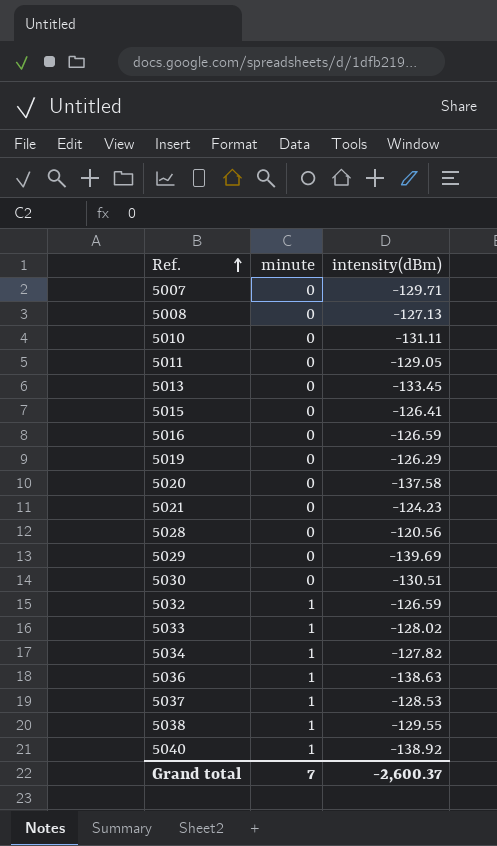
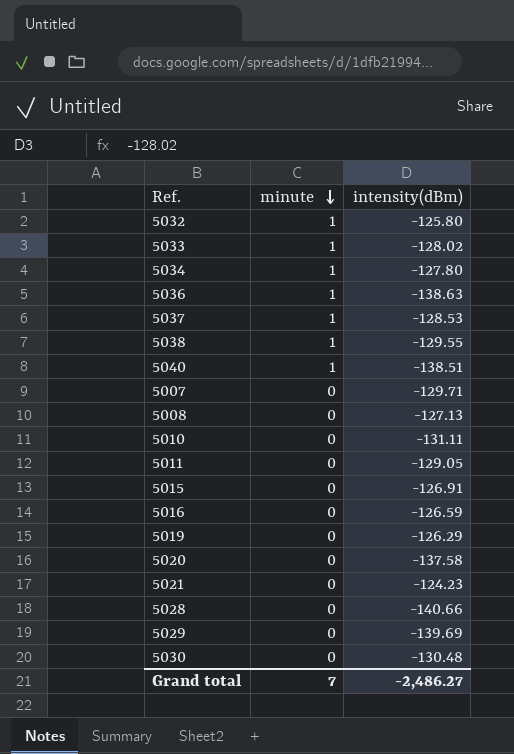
row order: Ref. ascending -> minute descending
row 5013: 0 | -133.45 -> none
5032 | intensity(dBm): -126.59 -> -125.80
5034 | intensity(dBm): -127.82 -> -127.80
5040 | intensity(dBm): -138.92 -> -138.51
5015 | intensity(dBm): -126.41 -> -126.91
5028 | intensity(dBm): -120.56 -> -140.66
5030 | intensity(dBm): -130.51 -> -130.48
Grand total | intensity(dBm): -2,600.37 -> -2,486.27

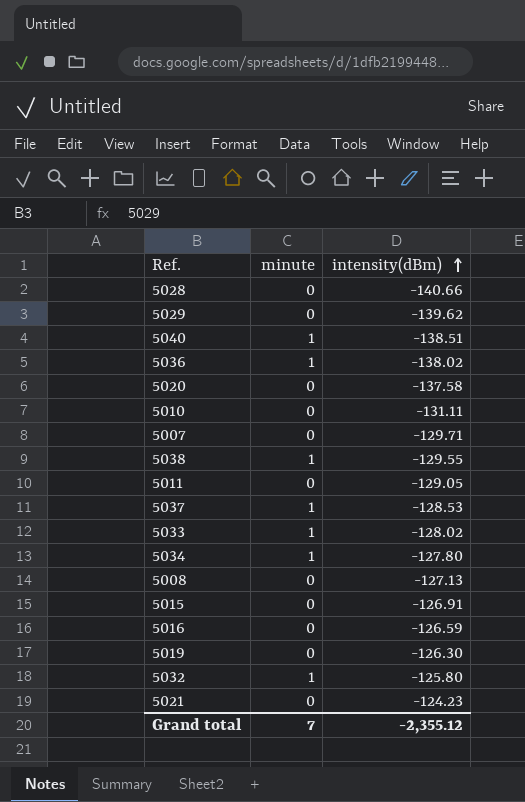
row order: minute descending -> intensity(dBm) ascending
row 5030: 0 | -130.48 -> none
5029 | intensity(dBm): -139.69 -> -139.62
5036 | intensity(dBm): -138.63 -> -138.02
5019 | intensity(dBm): -126.29 -> -126.30
Grand total | intensity(dBm): -2,486.27 -> -2,355.12

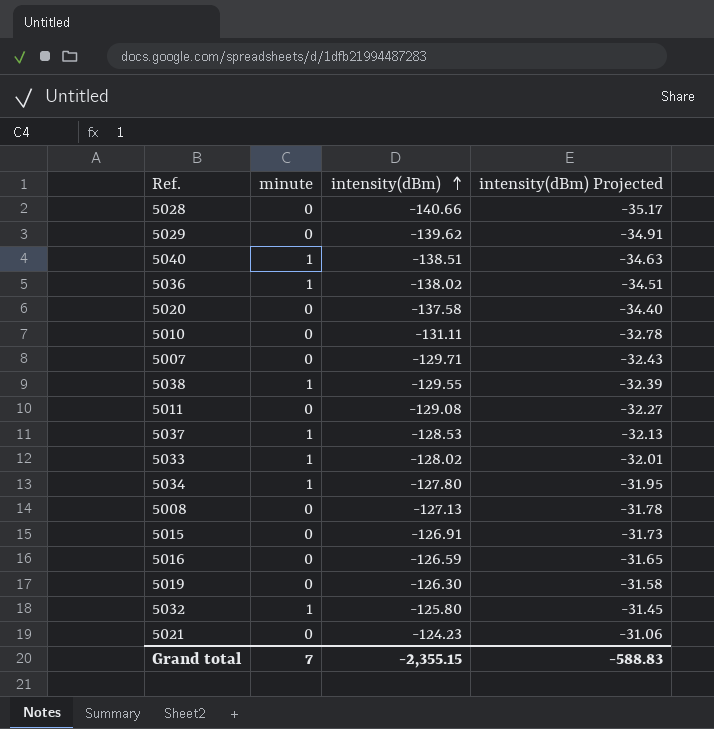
column intensity(dBm) Projected | formula: none -> [intensity(dBm)] * 0.25
5011 | intensity(dBm): -129.05 -> -129.08
Grand total | intensity(dBm): -2,355.12 -> -2,355.15

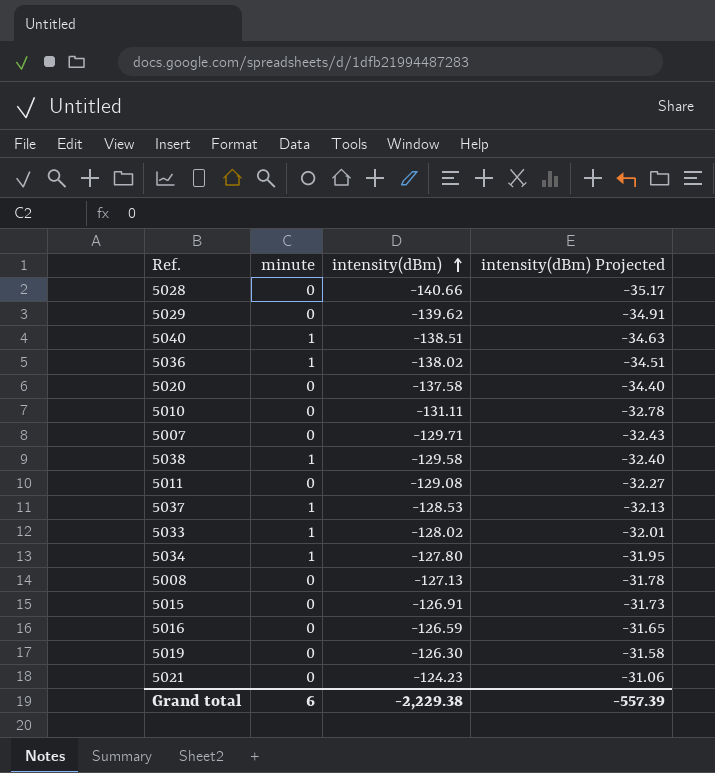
row 5032: 1 | -125.80 | -31.45 -> none
5038 | intensity(dBm): -129.55 -> -129.58
5038 | intensity(dBm) Projected: -32.39 -> -32.40
Grand total | minute: 7 -> 6
Grand total | intensity(dBm): -2,355.15 -> -2,229.38
Grand total | intensity(dBm) Projected: -588.83 -> -557.39

